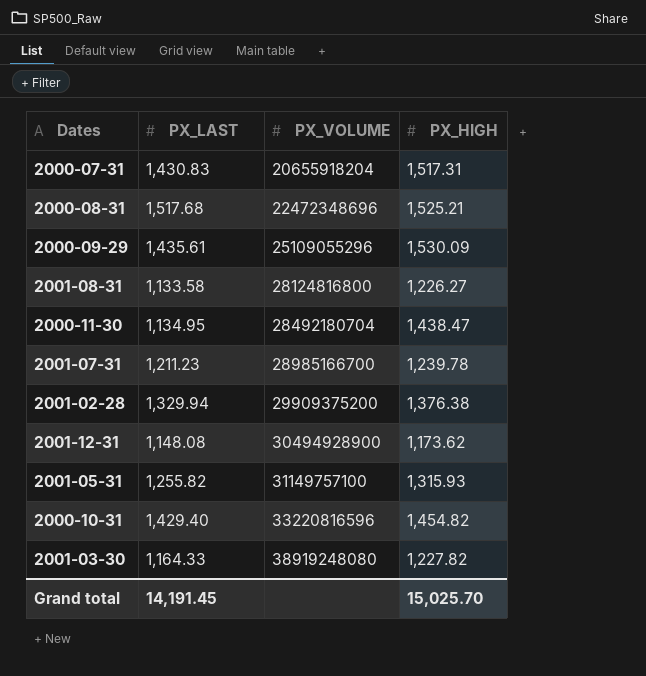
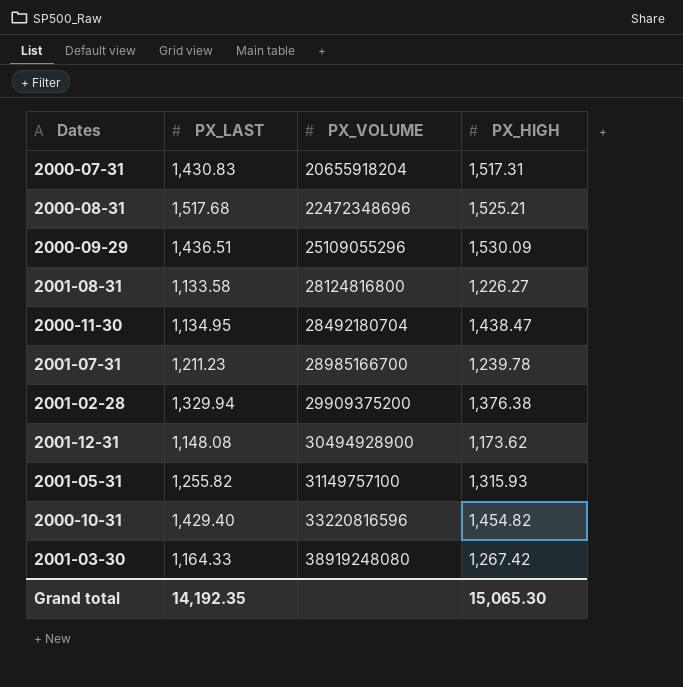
2000-09-29 | PX_LAST: 1,435.61 -> 1,436.51
2001-03-30 | PX_HIGH: 1,227.82 -> 1,267.42
Grand total | PX_LAST: 14,191.45 -> 14,192.35
Grand total | PX_HIGH: 15,025.70 -> 15,065.30

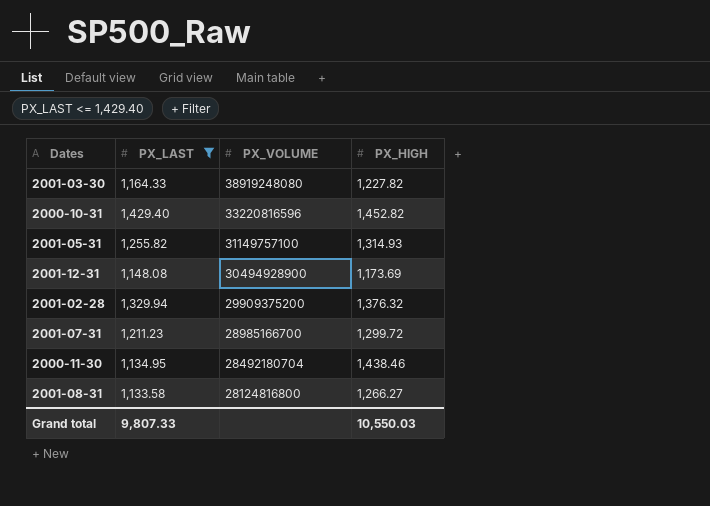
filter: none -> PX_LAST <= 1,429.40
row order: PX_VOLUME ascending -> PX_VOLUME descending
2001-03-30 | PX_HIGH: 1,267.42 -> 1,227.82
2000-10-31 | PX_HIGH: 1,454.82 -> 1,452.82
2001-05-31 | PX_HIGH: 1,315.93 -> 1,314.93
2001-12-31 | PX_HIGH: 1,173.62 -> 1,173.69
2001-02-28 | PX_HIGH: 1,376.38 -> 1,376.32
2001-07-31 | PX_HIGH: 1,239.78 -> 1,299.72
2000-11-30 | PX_HIGH: 1,438.47 -> 1,438.46
2001-08-31 | PX_HIGH: 1,226.27 -> 1,266.27
Grand total | PX_LAST: 14,192.35 -> 9,807.33
Grand total | PX_HIGH: 15,065.30 -> 10,550.03

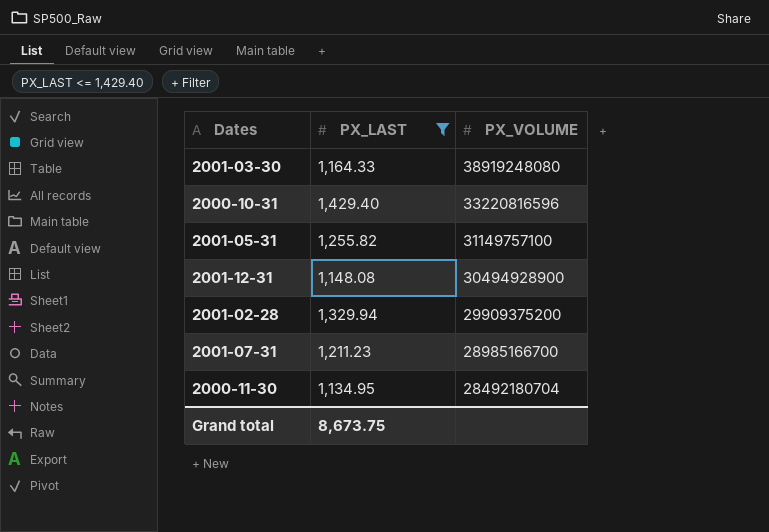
column PX_HIGH | position: 4 -> none
row 2001-08-31: 1,133.58 | 28124816800 | 1,266.27 -> none
Grand total | PX_LAST: 9,807.33 -> 8,673.75

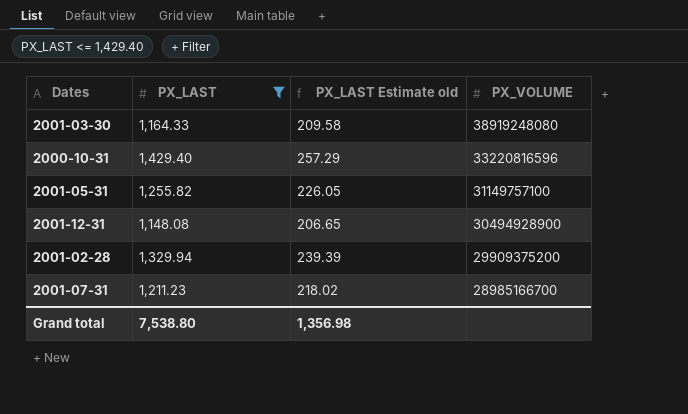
column PX_LAST Estimate old | formula: none -> [PX_LAST] * 0.18
row 2000-11-30: 1,134.95 | 28492180704 -> none
Grand total | PX_LAST: 8,673.75 -> 7,538.80

